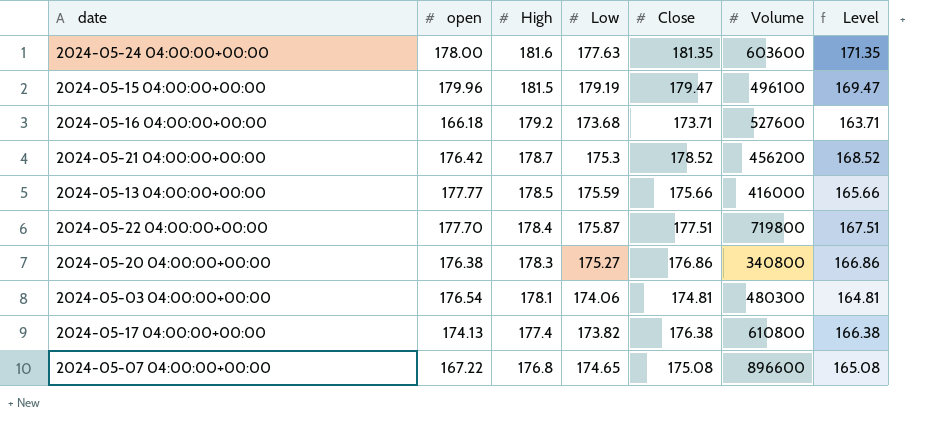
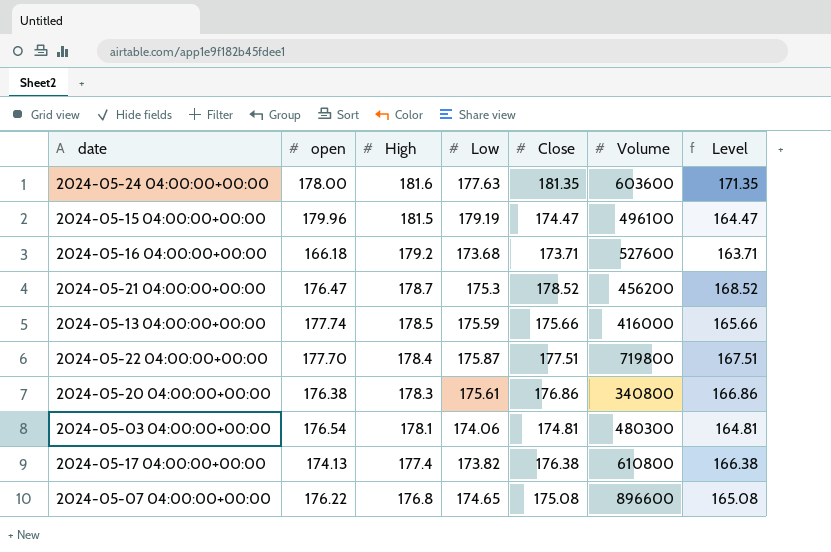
2024-05-15 04:00:00+00:00 | Close: 179.47 -> 174.47
2024-05-15 04:00:00+00:00 | Level: 169.47 -> 164.47
2024-05-21 04:00:00+00:00 | open: 176.42 -> 176.47
2024-05-13 04:00:00+00:00 | open: 177.77 -> 177.74
2024-05-20 04:00:00+00:00 | Low: 175.27 -> 175.61
2024-05-07 04:00:00+00:00 | open: 167.22 -> 176.22

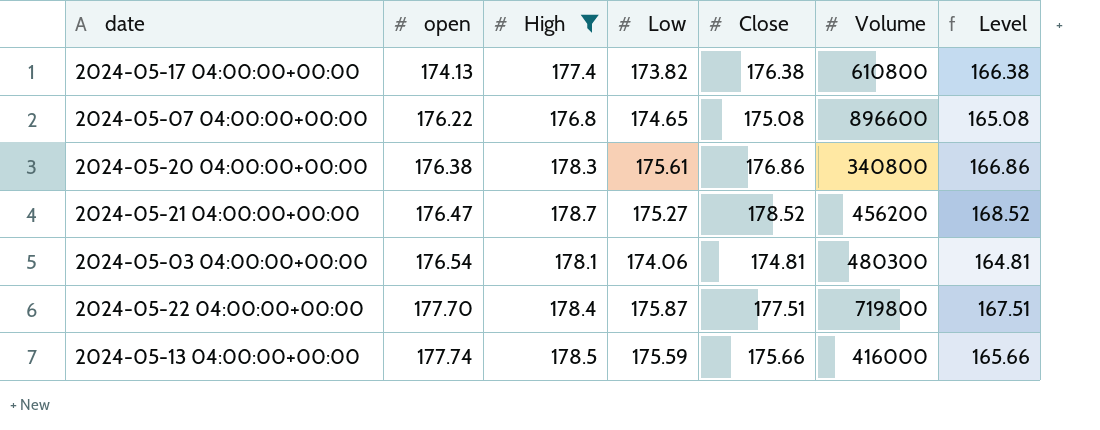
filter: none -> High <= 178.7
row order: High descending -> open ascending
2024-05-21 04:00:00+00:00 | Low: 175.3 -> 175.27

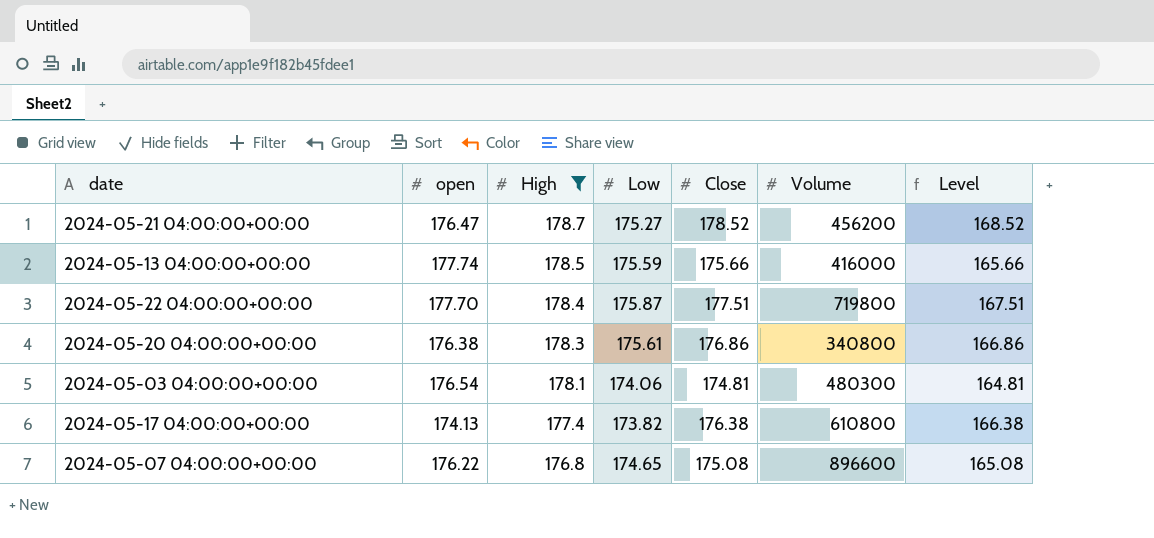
row order: open ascending -> High descending

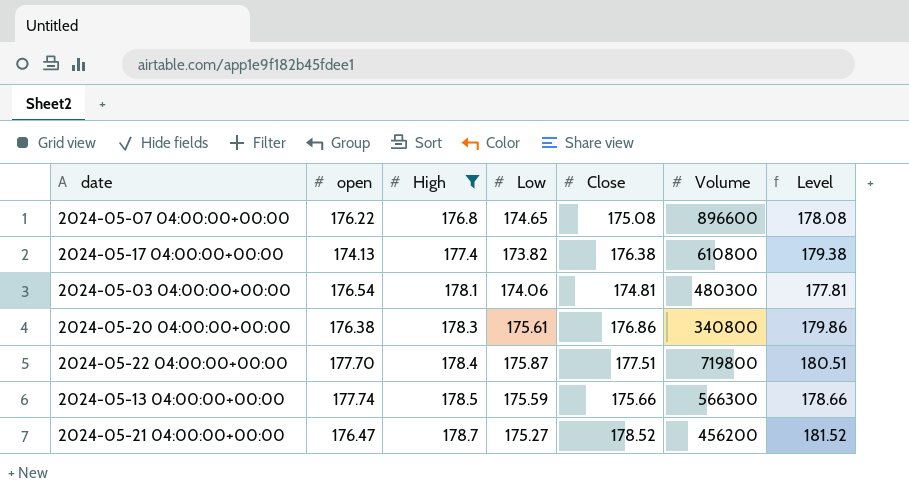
row order: High descending -> High ascending
column Level | formula: [Close] - 10 -> [Close] + 3
2024-05-13 04:00:00+00:00 | Volume: 416000 -> 566300

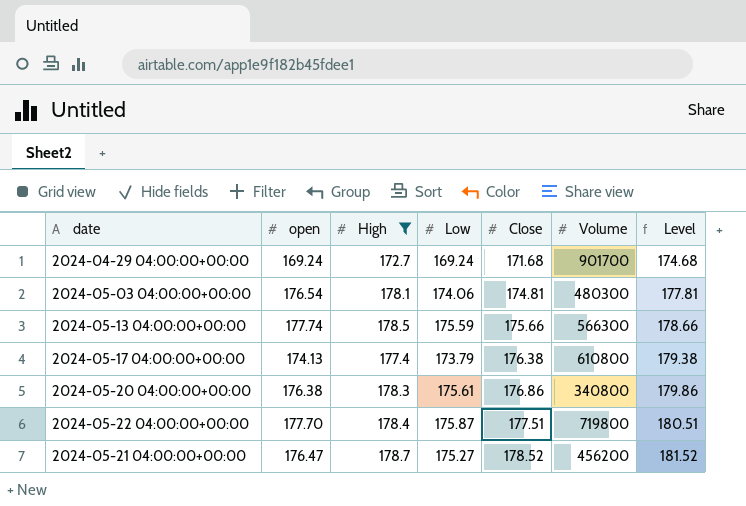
row order: High ascending -> Close ascending
row 2024-05-07 04:00:00+00:00: 176.22 | 176.8 | 174.65 | 175.08 | 896600 | 178.08 -> none
row 2024-04-29 04:00:00+00:00: none -> 169.24 | 172.7 | 169.24 | 171.68 | 901700 | 174.68
2024-05-17 04:00:00+00:00 | Low: 173.82 -> 173.79

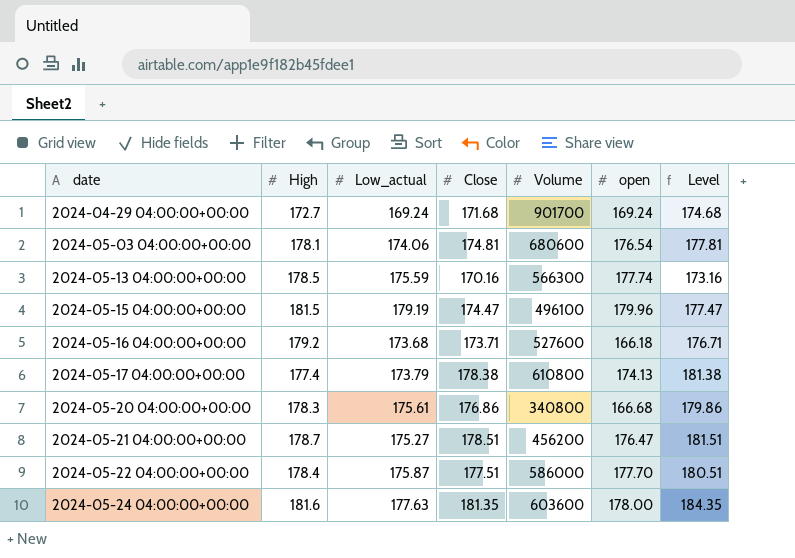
filter: High <= 178.7 -> none
row order: Close ascending -> date ascending
column name: Low -> Low_actual
column open | position: 2 -> 6
2024-05-03 04:00:00+00:00 | Volume: 480300 -> 680600
2024-05-13 04:00:00+00:00 | Close: 175.66 -> 170.16
2024-05-13 04:00:00+00:00 | Level: 178.66 -> 173.16
2024-05-17 04:00:00+00:00 | Close: 176.38 -> 178.38
2024-05-17 04:00:00+00:00 | Level: 179.38 -> 181.38
2024-05-20 04:00:00+00:00 | open: 176.38 -> 166.68
2024-05-21 04:00:00+00:00 | Close: 178.52 -> 178.51
2024-05-21 04:00:00+00:00 | Level: 181.52 -> 181.51
2024-05-22 04:00:00+00:00 | Volume: 719800 -> 586000

